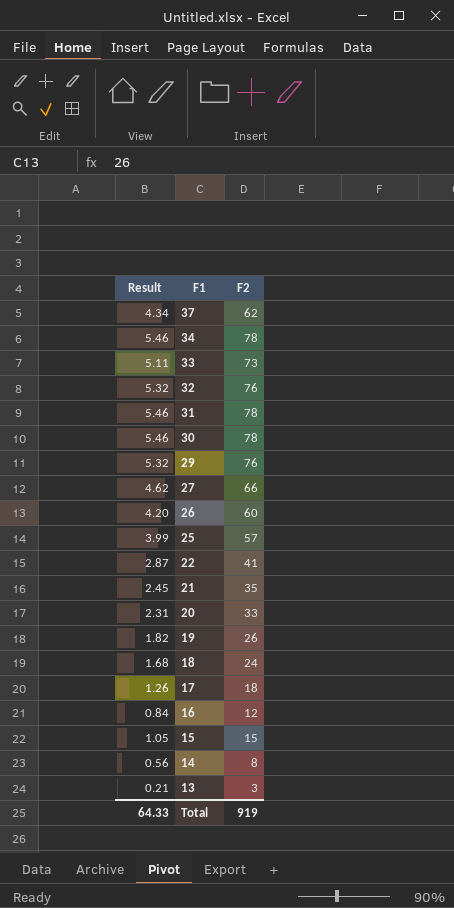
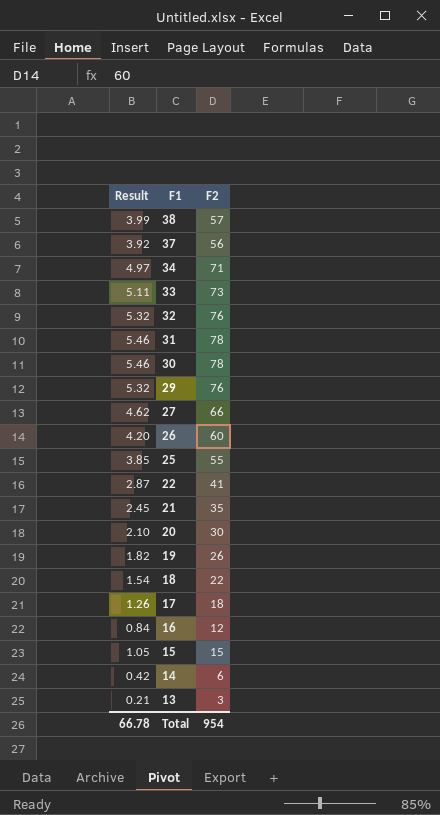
row 38: none -> 3.99 | 57
37 | Result: 4.34 -> 3.92
37 | F2: 62 -> 56
34 | Result: 5.46 -> 4.97
34 | F2: 78 -> 71
25 | Result: 3.99 -> 3.85
25 | F2: 57 -> 55
20 | Result: 2.31 -> 2.10
20 | F2: 33 -> 30
18 | Result: 1.68 -> 1.54
18 | F2: 24 -> 22
14 | Result: 0.56 -> 0.42
14 | F2: 8 -> 6
Total | Result: 64.33 -> 66.78
Total | F2: 919 -> 954

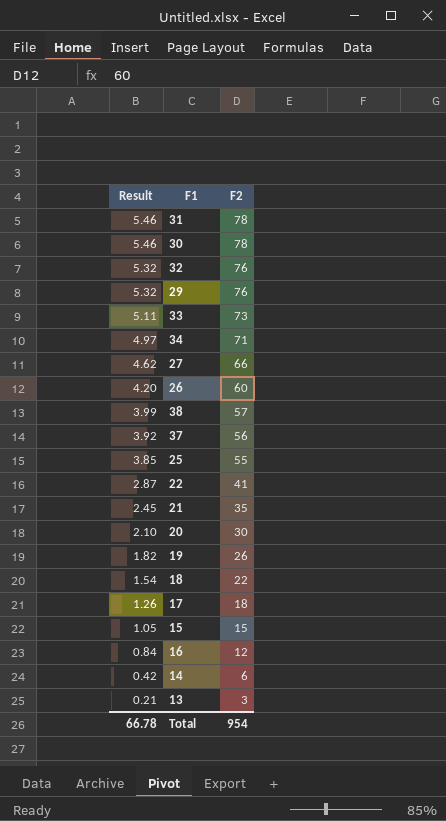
row order: F1 descending -> Result descending

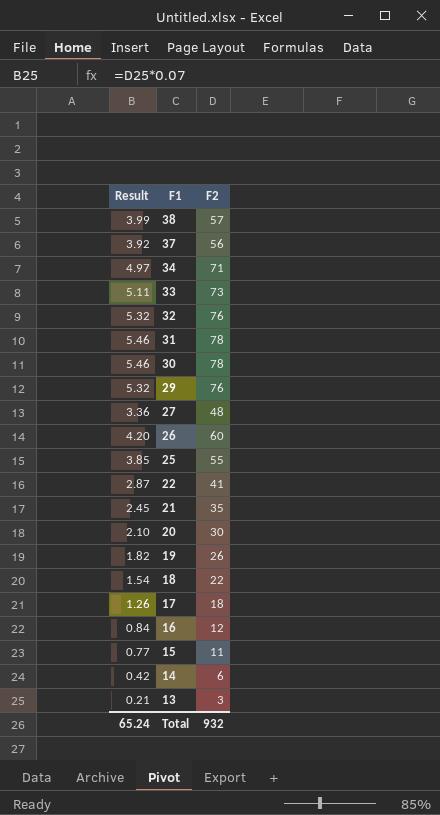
row order: Result descending -> F1 descending
27 | Result: 4.62 -> 3.36
27 | F2: 66 -> 48
15 | Result: 1.05 -> 0.77
15 | F2: 15 -> 11
Total | Result: 66.78 -> 65.24
Total | F2: 954 -> 932

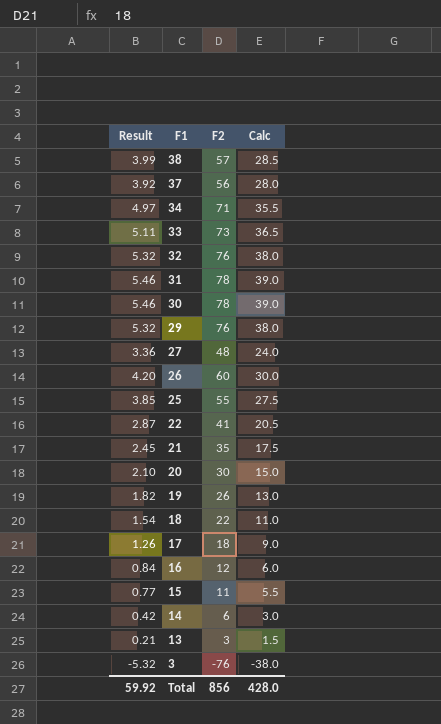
column Calc | formula: none -> [F2] * 0.5
row 3: none -> -5.32 | -76 | -38.0
Total | Result: 65.24 -> 59.92
Total | F2: 932 -> 856

